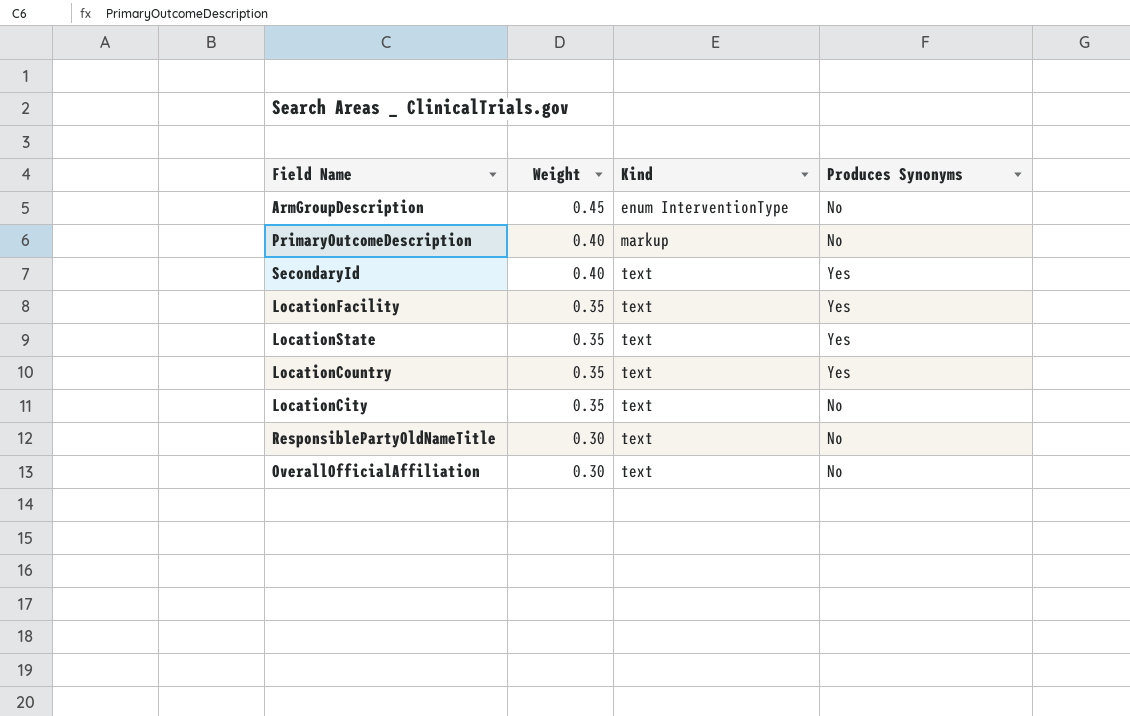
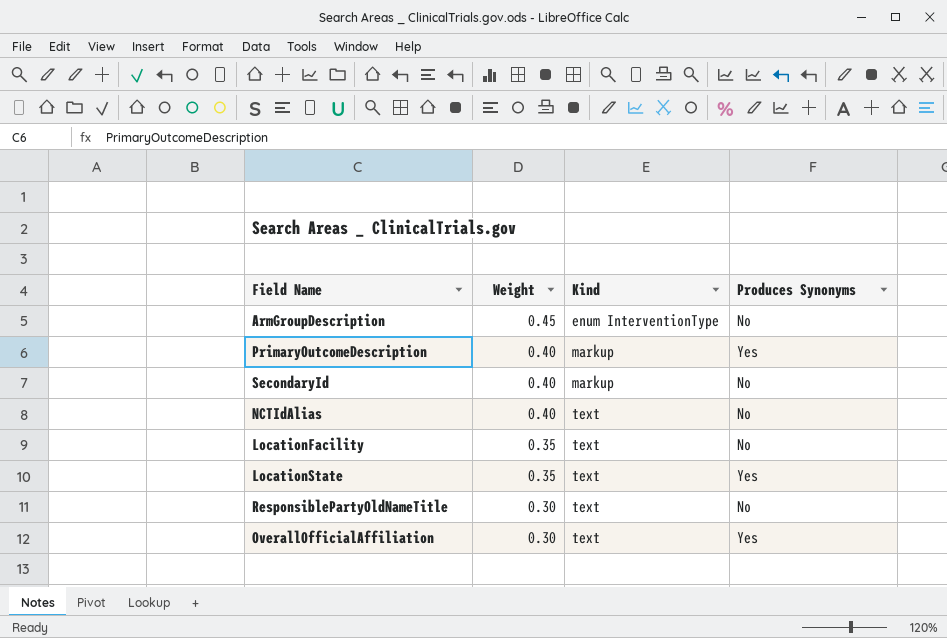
row LocationCountry: 0.35 | text | Yes -> none
row LocationCity: 0.35 | text | No -> none
PrimaryOutcomeDescription | Produces Synonyms: No -> Yes
SecondaryId | Kind: text -> markup
SecondaryId | Produces Synonyms: Yes -> No
row NCTIdAlias: none -> 0.40 | text | No
LocationFacility | Produces Synonyms: Yes -> No
OverallOfficialAffiliation | Produces Synonyms: No -> Yes

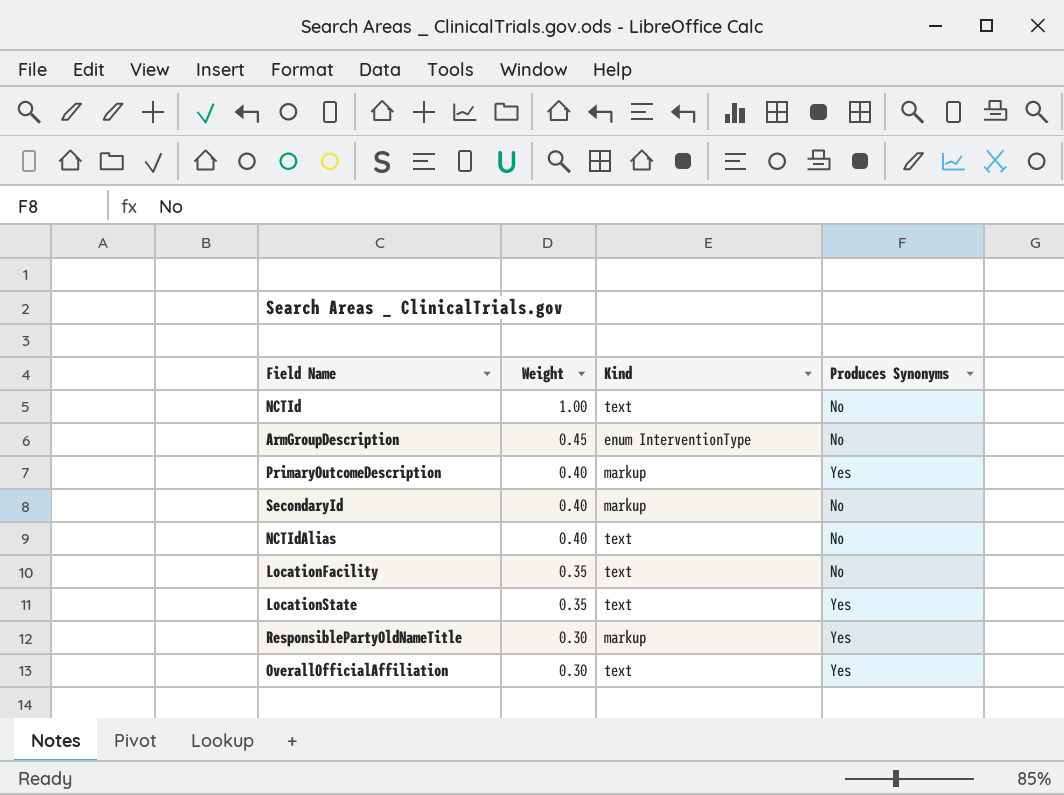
row NCTId: none -> 1.00 | text | No
ResponsiblePartyOldNameTitle | Kind: text -> markup
ResponsiblePartyOldNameTitle | Produces Synonyms: No -> Yes

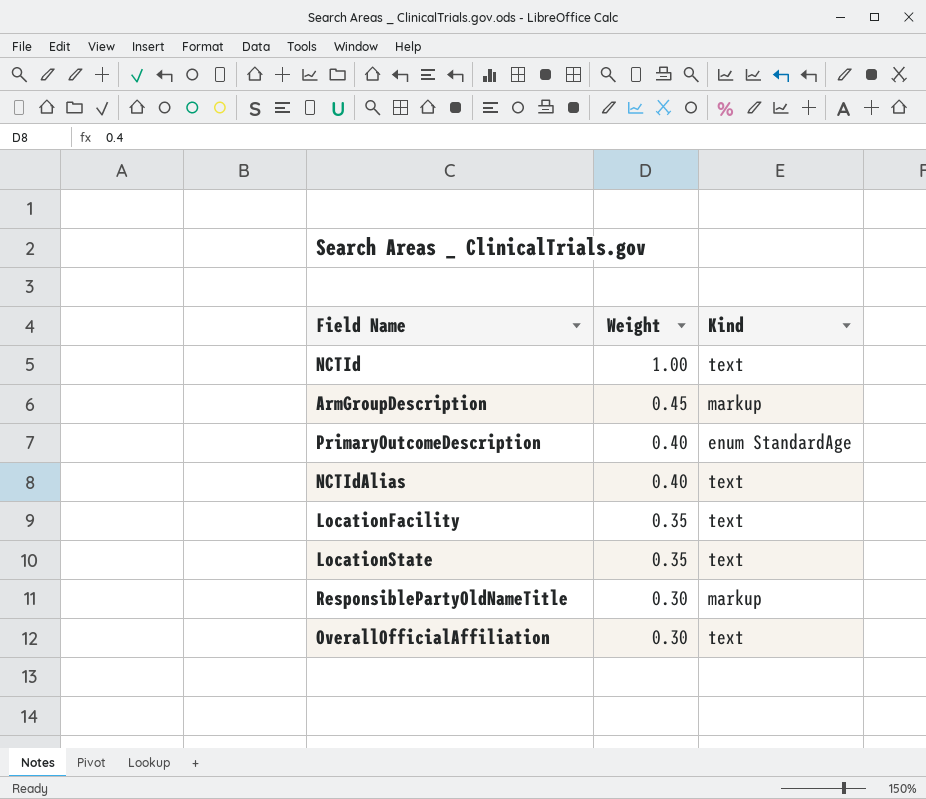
column Produces Synonyms | position: 4 -> none
row SecondaryId: 0.40 | markup | No -> none
ArmGroupDescription | Kind: enum InterventionType -> markup
PrimaryOutcomeDescription | Kind: markup -> enum StandardAge

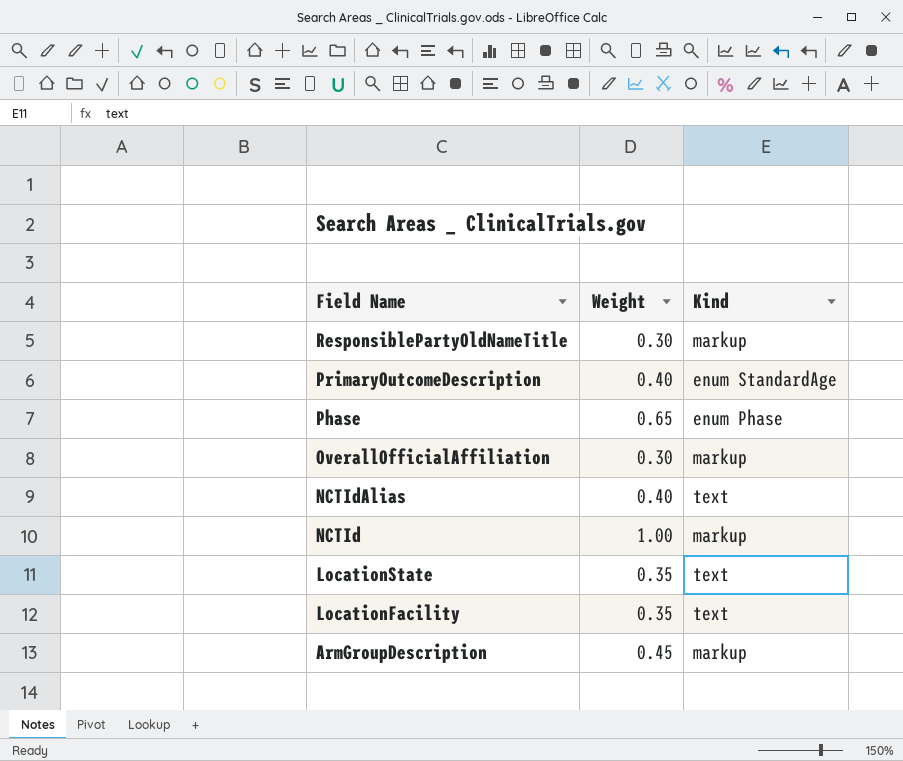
row order: Weight descending -> Field Name descending
row Phase: none -> 0.65 | enum Phase
OverallOfficialAffiliation | Kind: text -> markup
NCTId | Kind: text -> markup

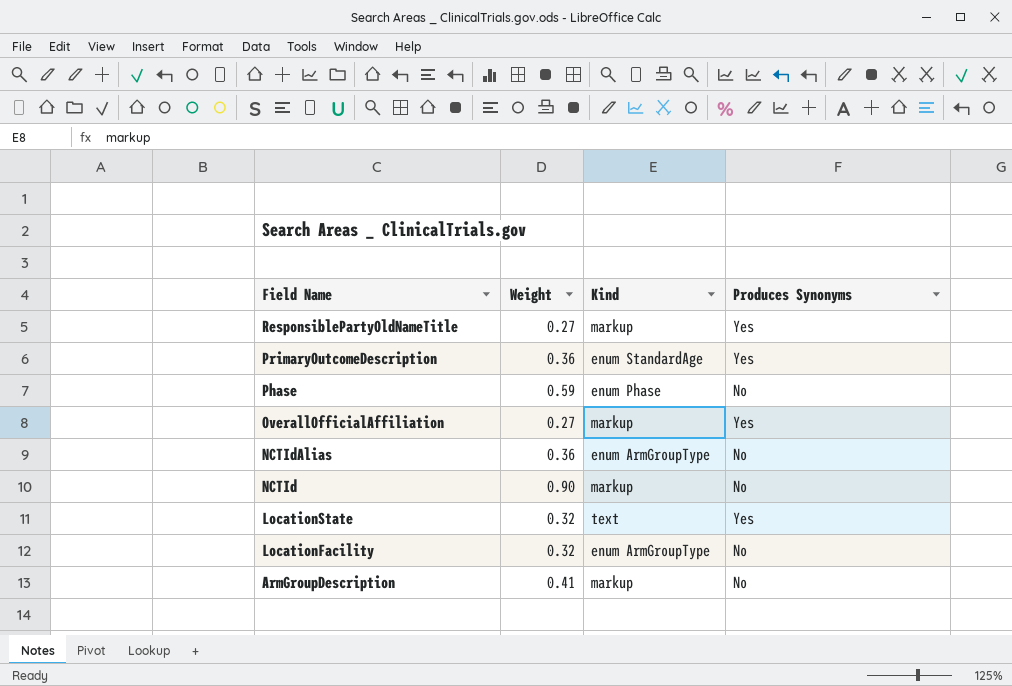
column Produces Synonyms | position: none -> 4
ResponsiblePartyOldNameTitle | Weight: 0.30 -> 0.27
PrimaryOutcomeDescription | Weight: 0.40 -> 0.36
Phase | Weight: 0.65 -> 0.59
OverallOfficialAffiliation | Weight: 0.30 -> 0.27
NCTIdAlias | Weight: 0.40 -> 0.36
NCTIdAlias | Kind: text -> enum ArmGroupType
NCTId | Weight: 1.00 -> 0.90
LocationState | Weight: 0.35 -> 0.32
LocationFacility | Weight: 0.35 -> 0.32
LocationFacility | Kind: text -> enum ArmGroupType
ArmGroupDescription | Weight: 0.45 -> 0.41

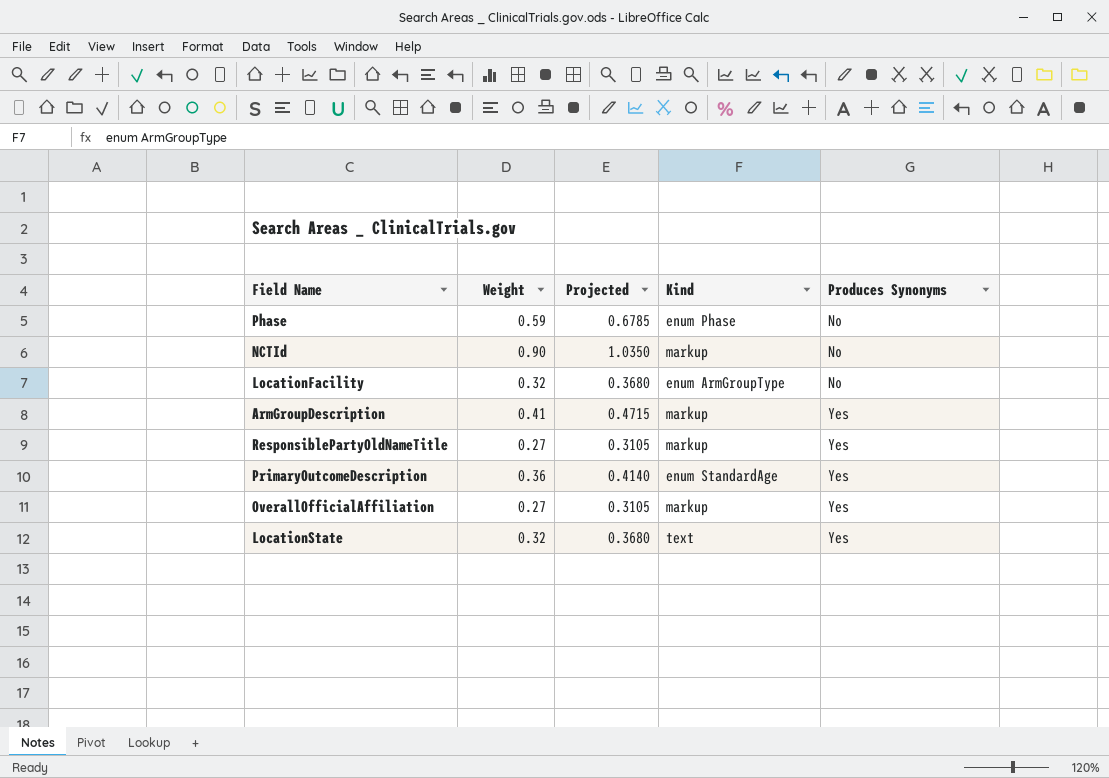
row order: Field Name descending -> Produces Synonyms ascending
column Projected | formula: none -> [Weight] * 1.15
row NCTIdAlias: 0.36 | enum ArmGroupType | No -> none
ArmGroupDescription | Produces Synonyms: No -> Yes

